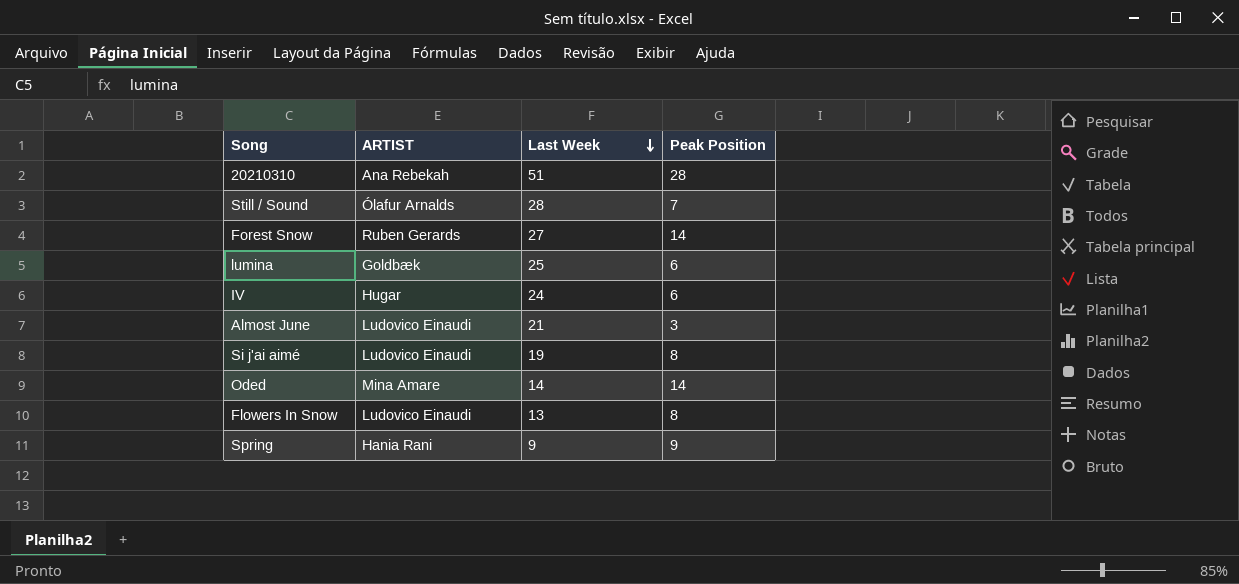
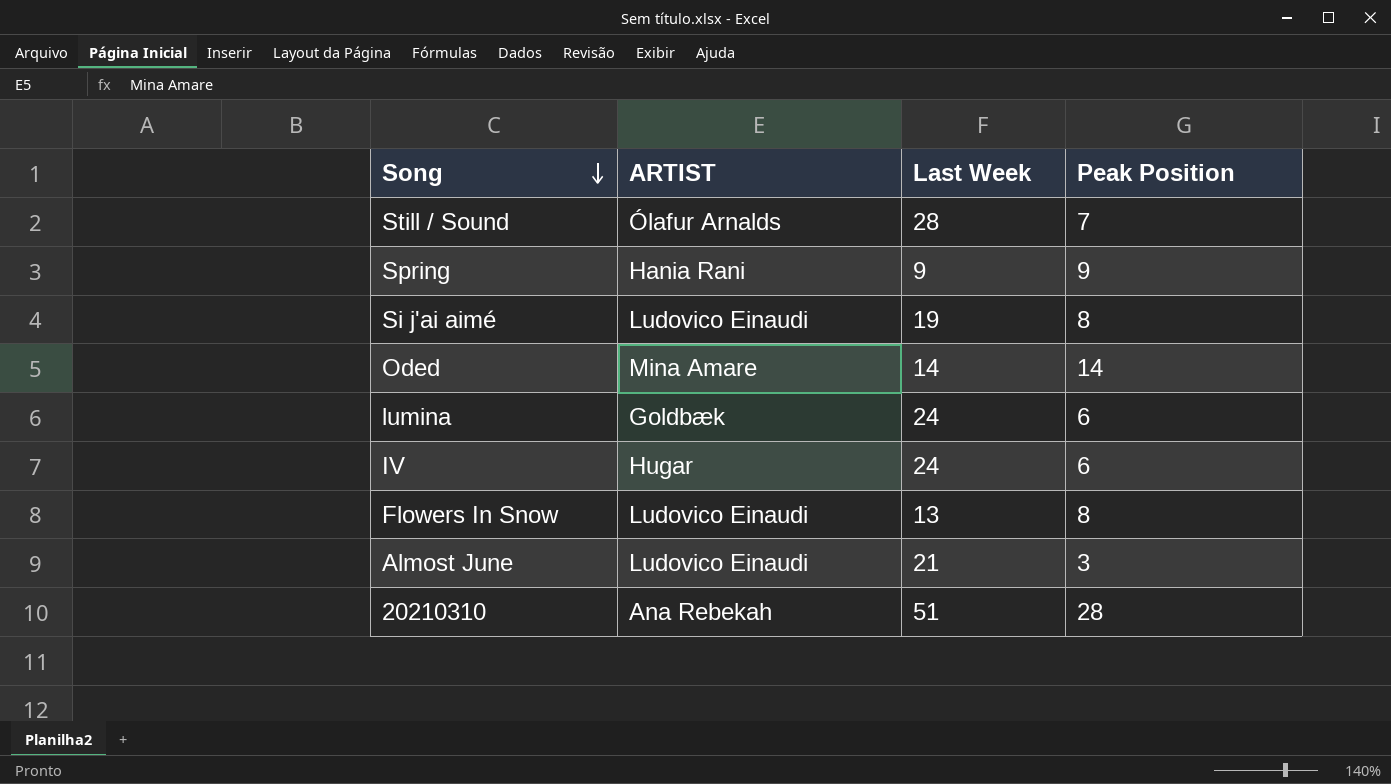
row order: Last Week descending -> Song descending
row Forest Snow: Ruben Gerards | 27 | 14 -> none
lumina | Last Week: 25 -> 24

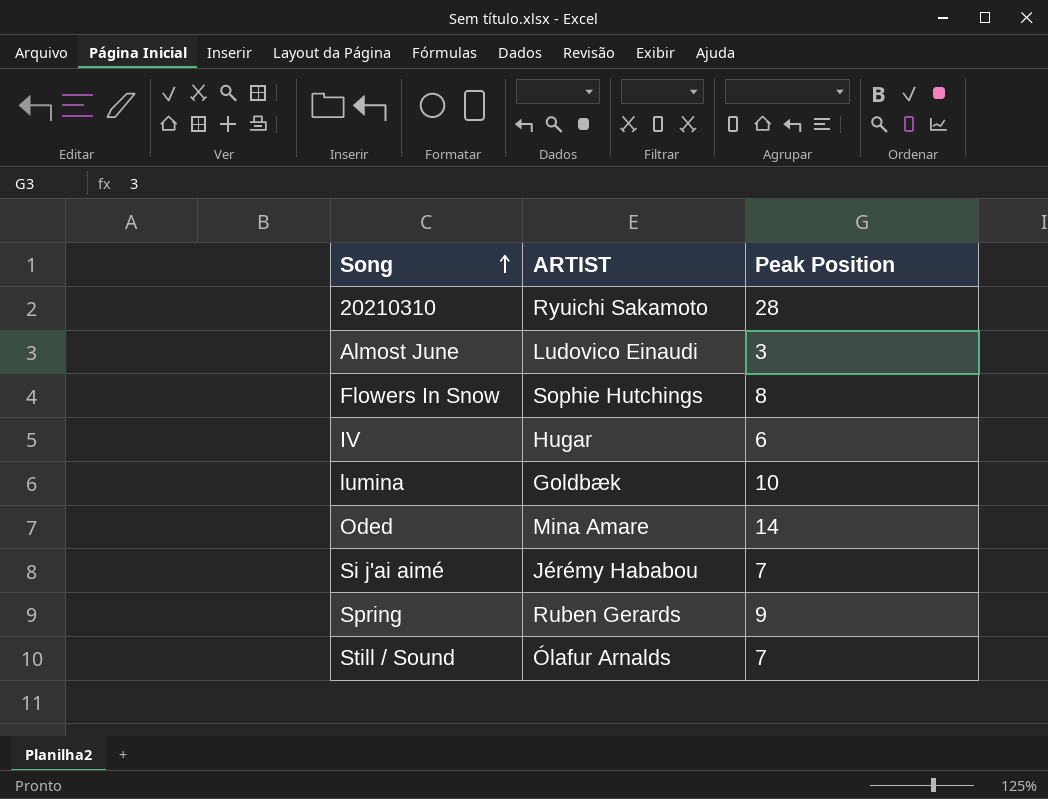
row order: Song descending -> Song ascending
column Last Week | position: 3 -> none
20210310 | ARTIST: Ana Rebekah -> Ryuichi Sakamoto
Flowers In Snow | ARTIST: Ludovico Einaudi -> Sophie Hutchings
lumina | Peak Position: 6 -> 10
Si j'ai aimé | ARTIST: Ludovico Einaudi -> Jérémy Hababou
Si j'ai aimé | Peak Position: 8 -> 7
Spring | ARTIST: Hania Rani -> Ruben Gerards

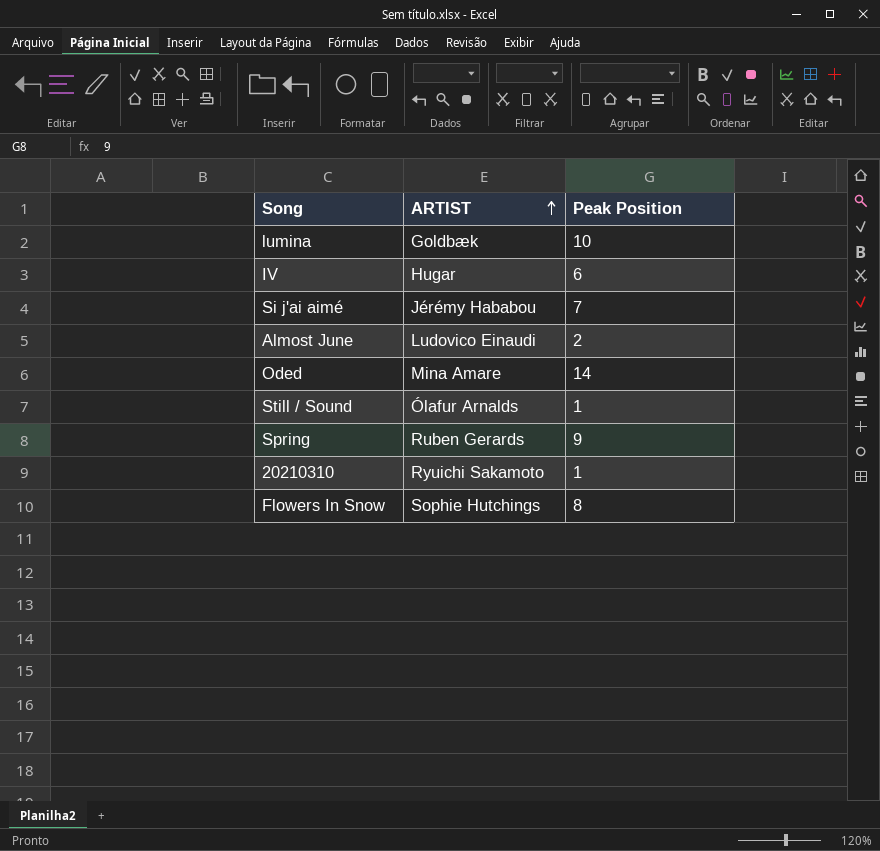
row order: Song ascending -> ARTIST ascending
Almost June | Peak Position: 3 -> 2
Still / Sound | Peak Position: 7 -> 1
20210310 | Peak Position: 28 -> 1

